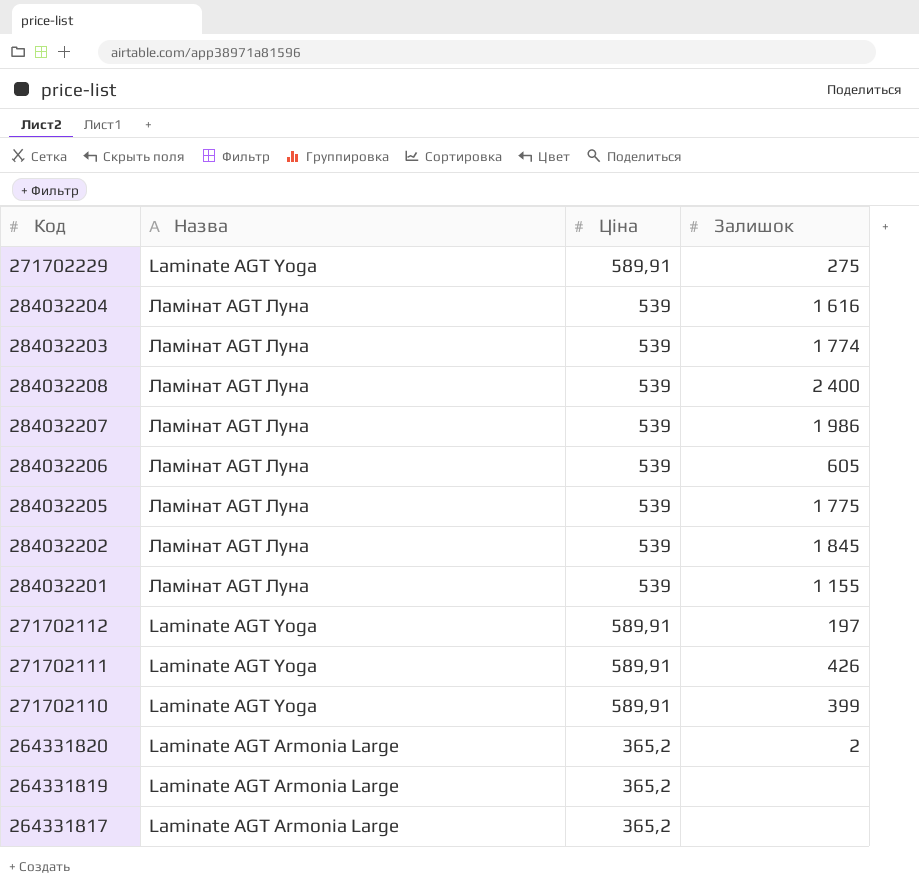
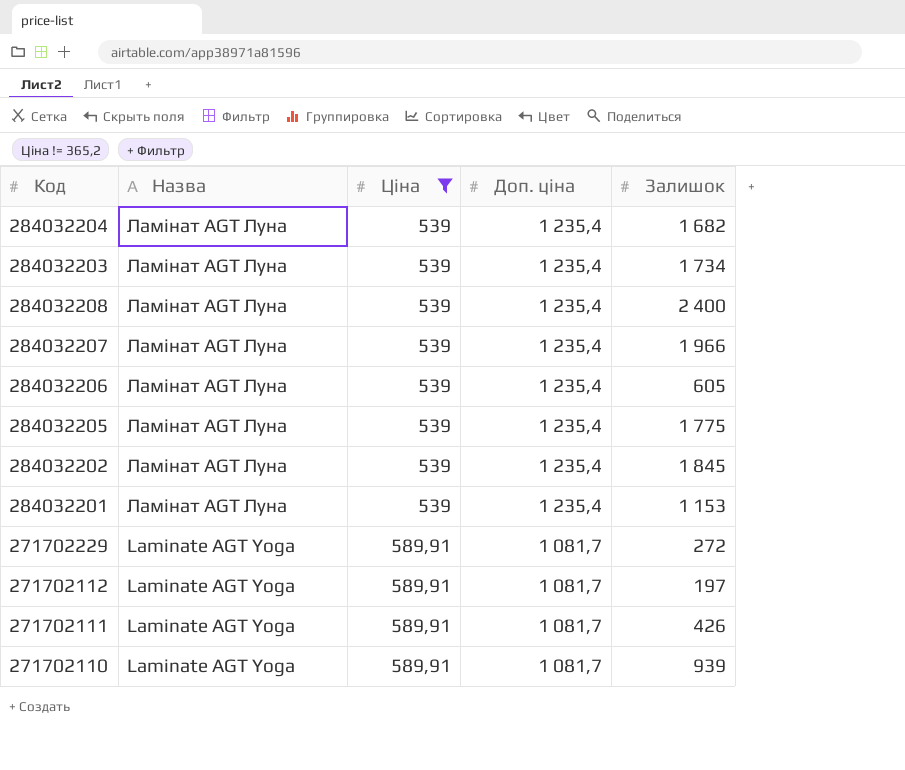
filter: none -> Ціна != 365,2
row order: none -> Назва descending
column Доп. ціна | position: none -> 4
284032204 | Залишок: 1 616 -> 1 682
284032203 | Залишок: 1 774 -> 1 734
284032207 | Залишок: 1 986 -> 1 966
284032201 | Залишок: 1 155 -> 1 153
271702229 | Залишок: 275 -> 272
271702110 | Залишок: 399 -> 939

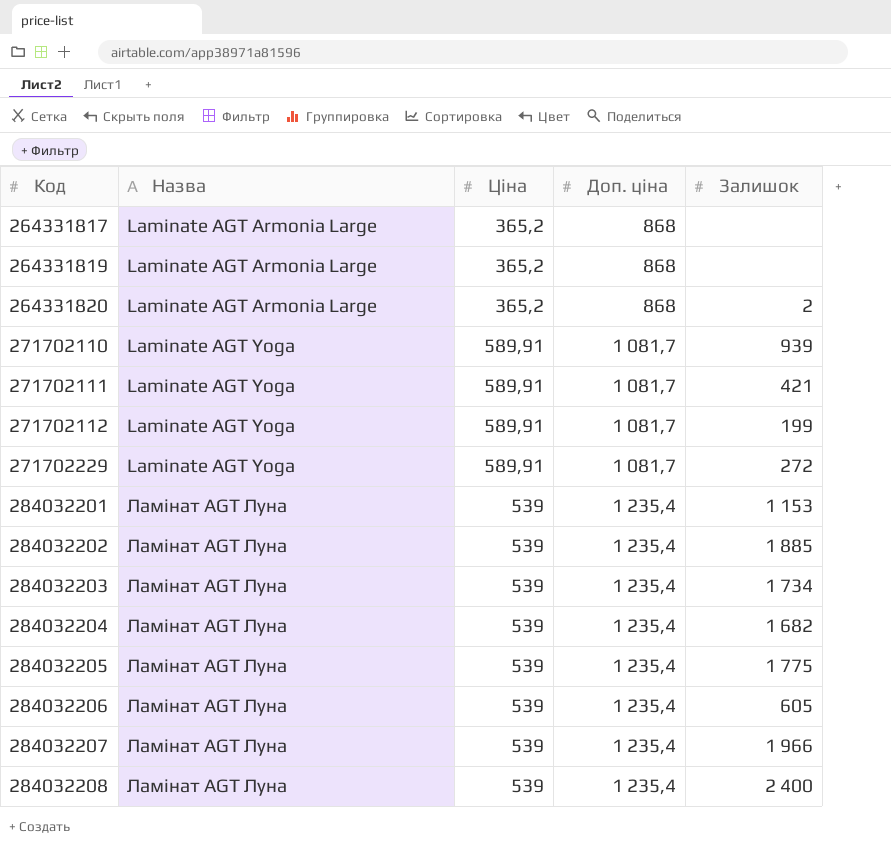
filter: Ціна != 365,2 -> none
row order: Назва descending -> Код ascending
271702111 | Залишок: 426 -> 421
271702112 | Залишок: 197 -> 199
284032202 | Залишок: 1 845 -> 1 885

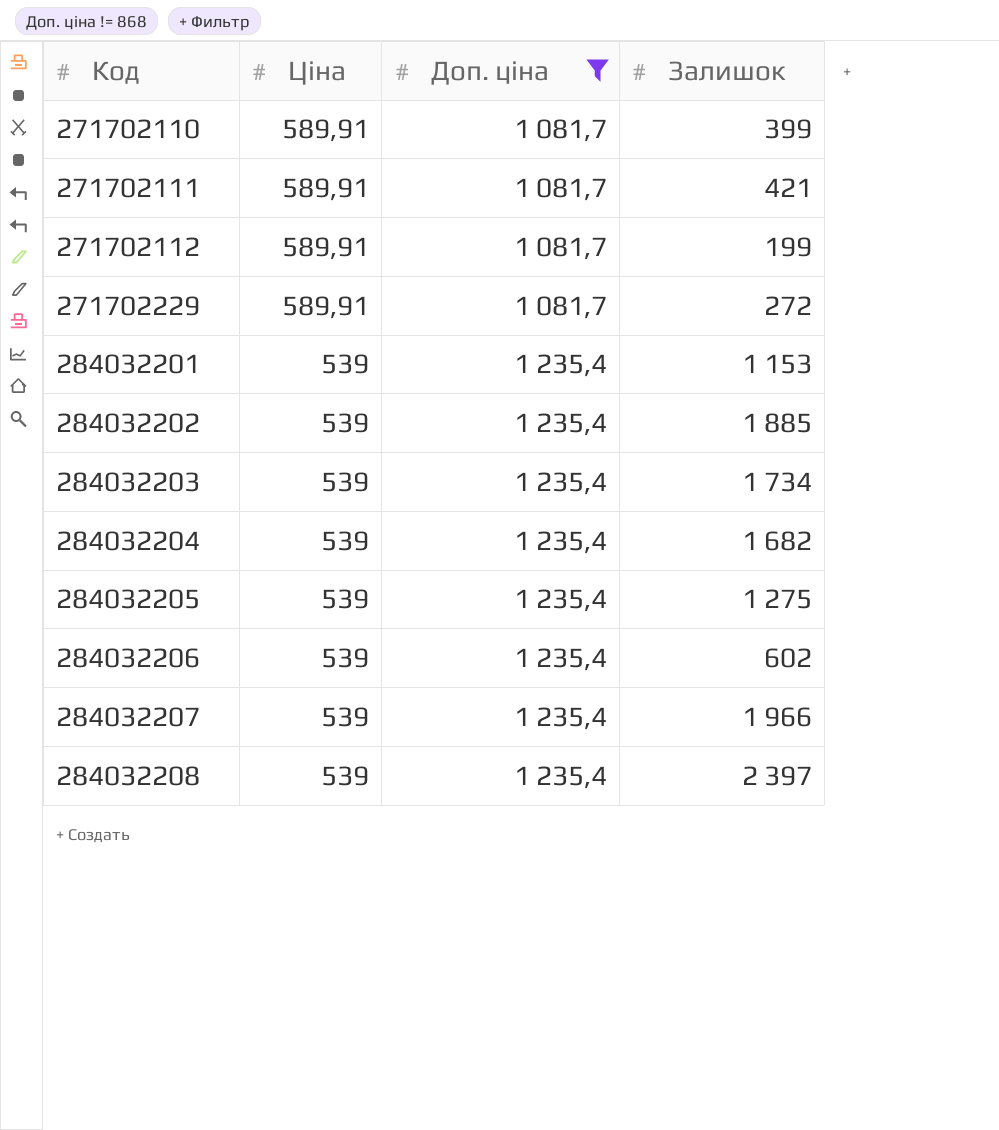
filter: none -> Доп. ціна != 868
column Назва | position: 2 -> none
271702110 | Залишок: 939 -> 399
284032205 | Залишок: 1 775 -> 1 275
284032206 | Залишок: 605 -> 602
284032208 | Залишок: 2 400 -> 2 397

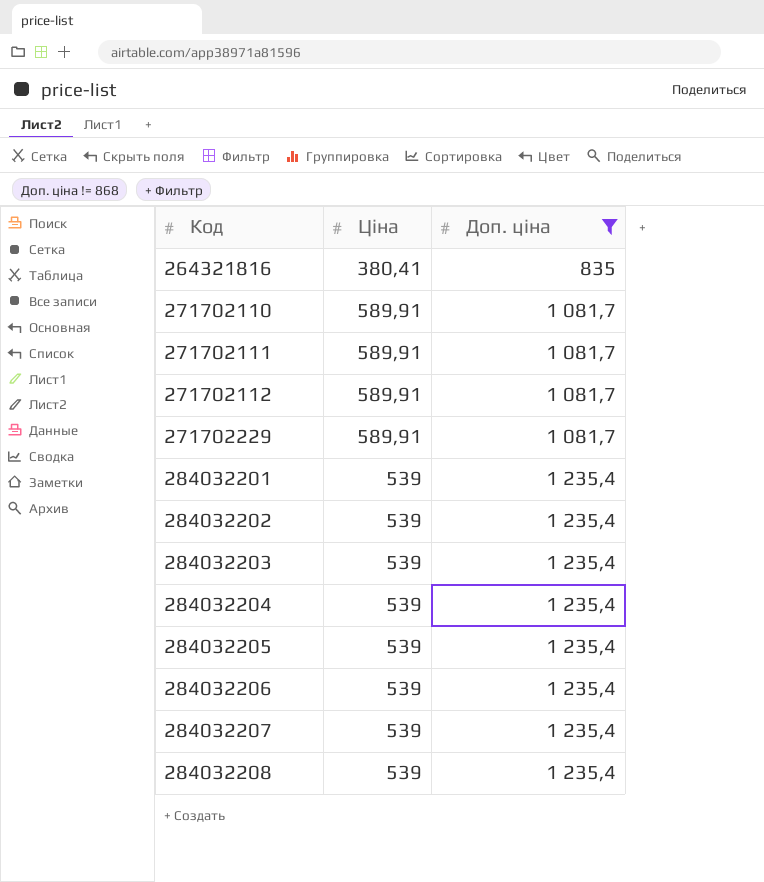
column Залишок | position: 4 -> none
row 264321816: none -> 380,41 | 835

